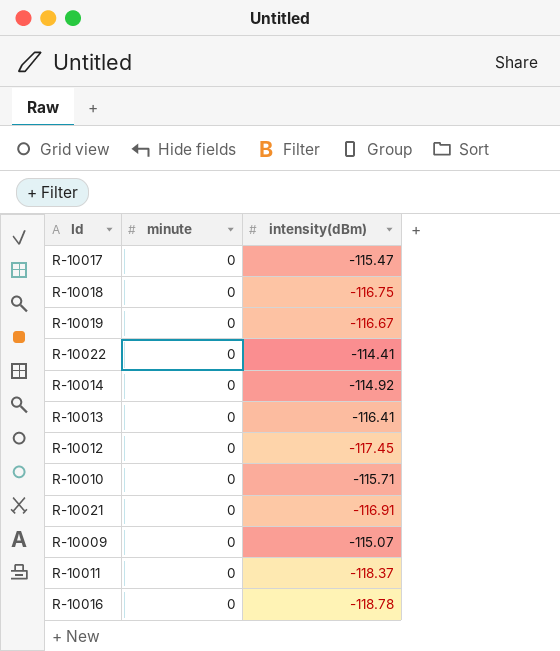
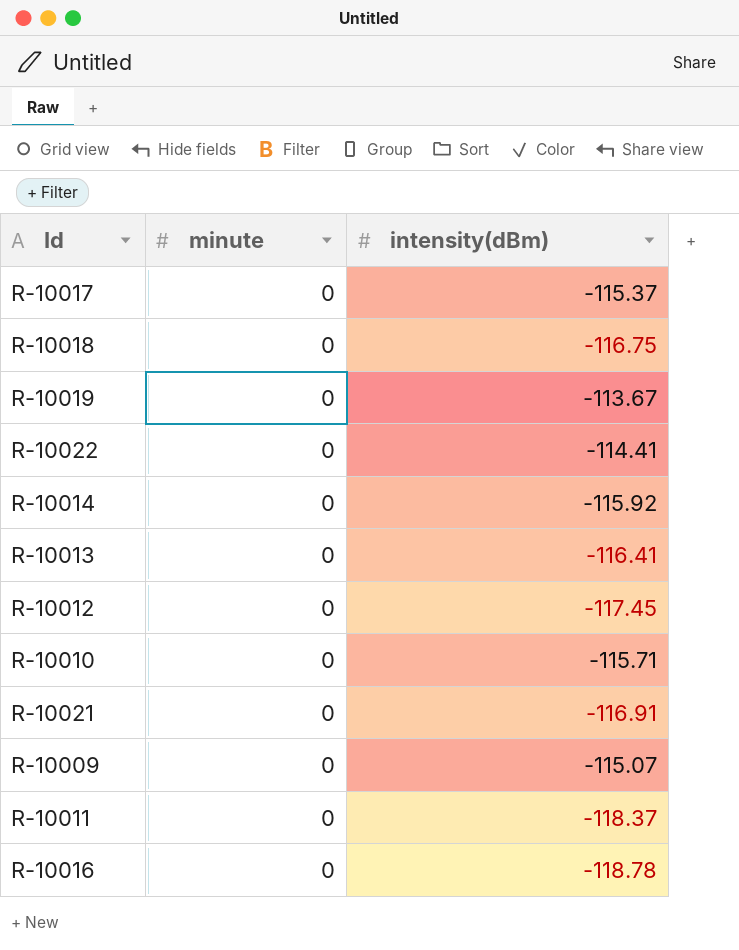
R-10017 | intensity(dBm): -115.47 -> -115.37
R-10019 | intensity(dBm): -116.67 -> -113.67
R-10014 | intensity(dBm): -114.92 -> -115.92

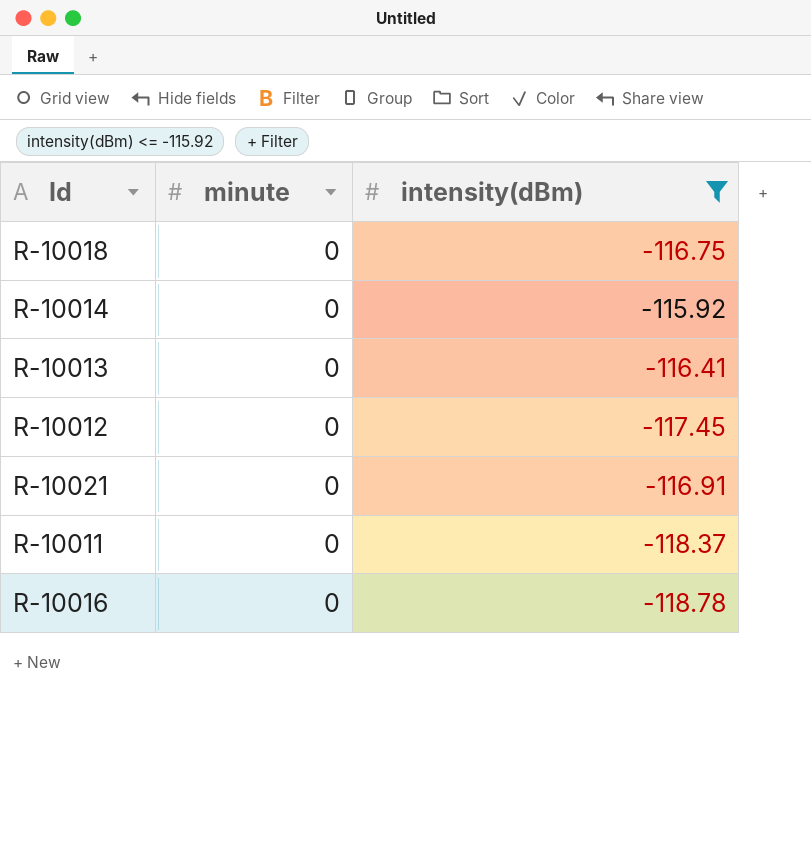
filter: none -> intensity(dBm) <= -115.92

